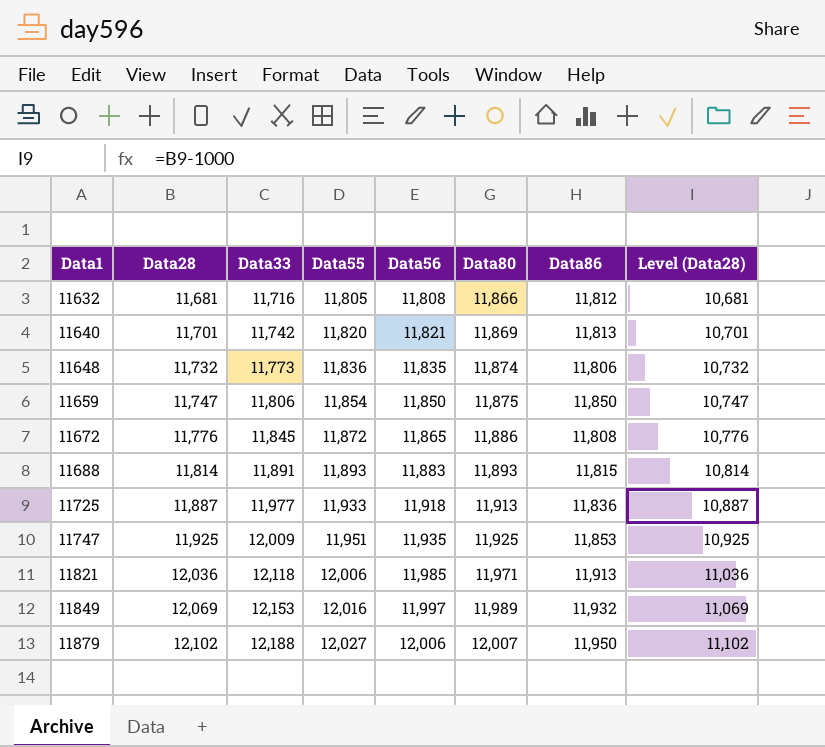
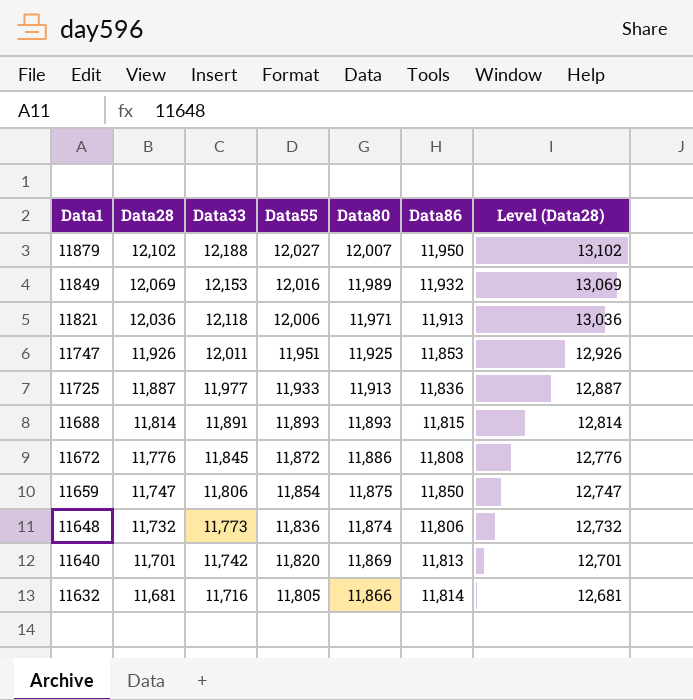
row order: Data1 ascending -> Data1 descending
column Data56 | position: 5 -> none
column Level (Data28) | formula: [Data28] - 1000 -> [Data28] + 1000
11747 | Data28: 11,925 -> 11,926
11747 | Data33: 12,009 -> 12,011
11632 | Data86: 11,812 -> 11,814

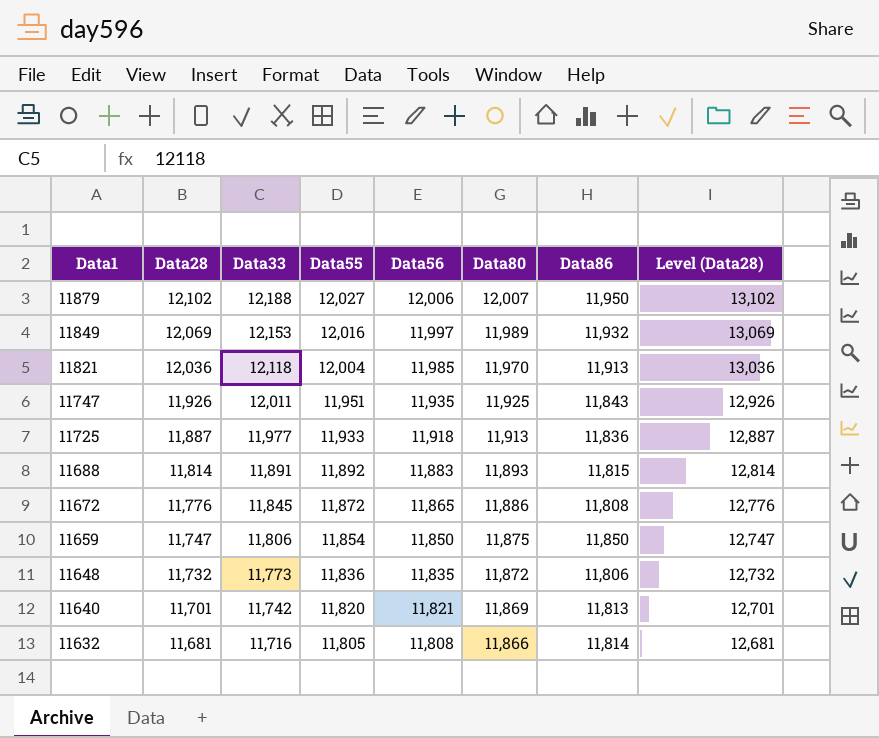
column Data56 | position: none -> 5
11821 | Data55: 12,006 -> 12,004
11821 | Data80: 11,971 -> 11,970
11747 | Data86: 11,853 -> 11,843
11688 | Data55: 11,893 -> 11,892
11648 | Data80: 11,874 -> 11,872

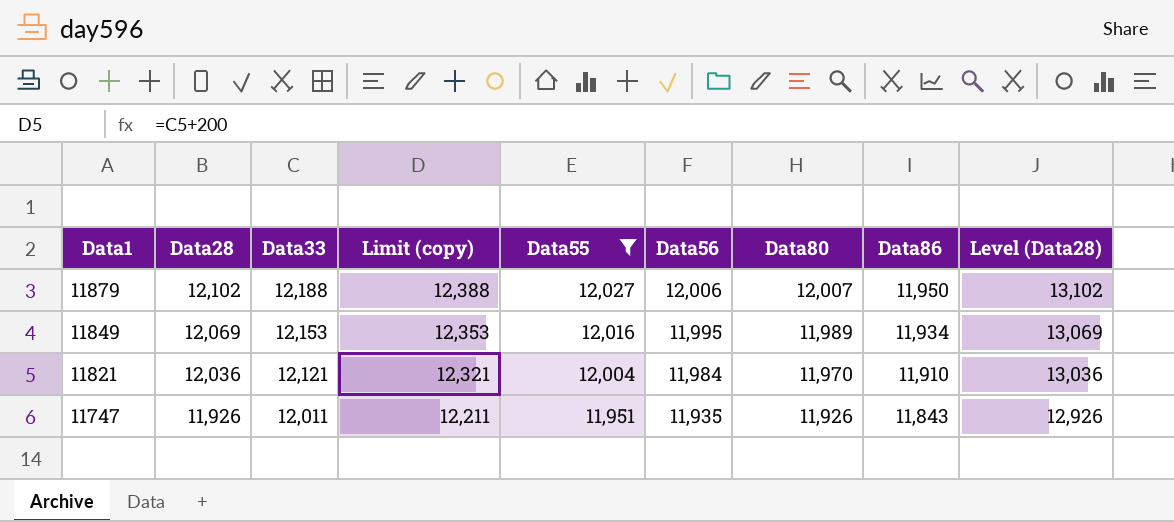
filter: none -> Data55 >= 11,951
column Limit (copy) | formula: none -> [Data33] + 200
11849 | Data56: 11,997 -> 11,995
11849 | Data86: 11,932 -> 11,934
11821 | Data33: 12,118 -> 12,121
11821 | Data56: 11,985 -> 11,984
11821 | Data86: 11,913 -> 11,910
11747 | Data80: 11,925 -> 11,926

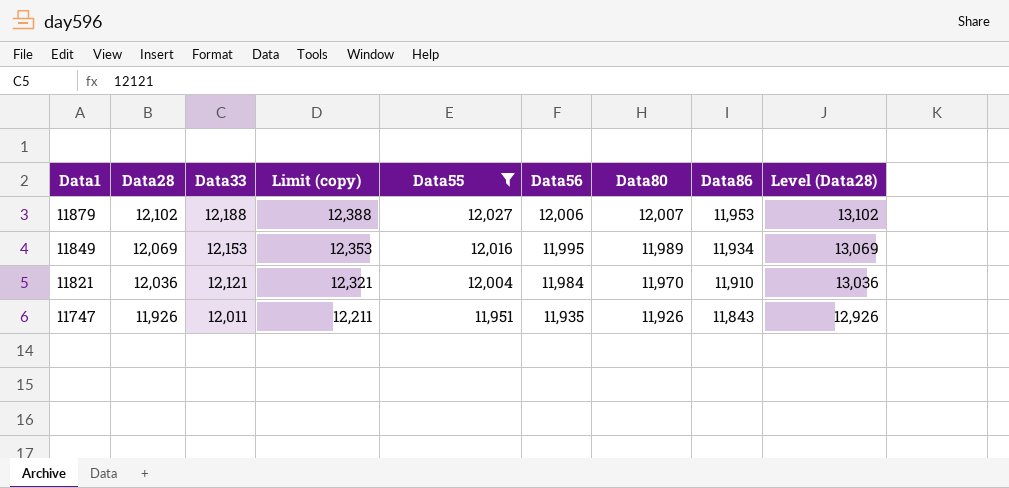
11879 | Data86: 11,950 -> 11,953

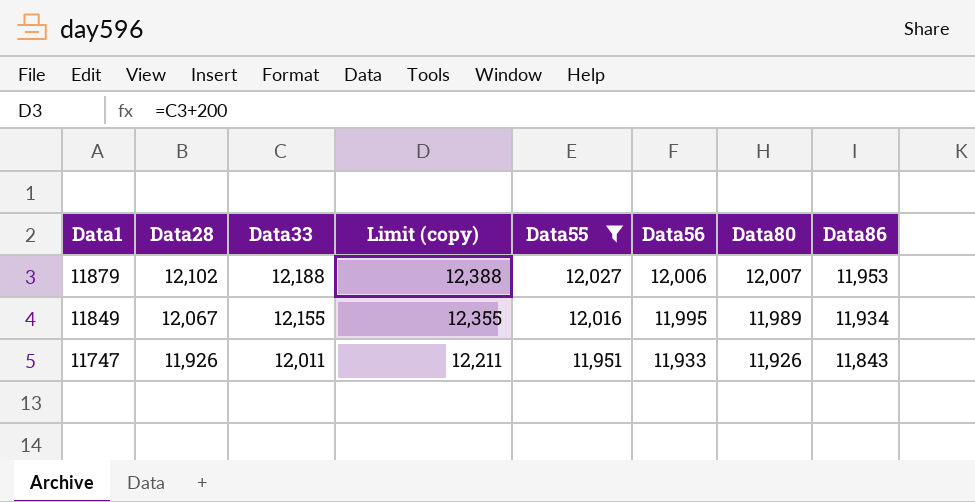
column Level (Data28) | formula: [Data28] + 1000 -> none
row 11821: 12,036 | 12,121 | 12,321 | 12,004 | 11,984 | 11,970 | 11,910 | 13,036 -> none
11849 | Data28: 12,069 -> 12,067
11849 | Data33: 12,153 -> 12,155
11849 | Limit (copy): 12,353 -> 12,355
11747 | Data56: 11,935 -> 11,933

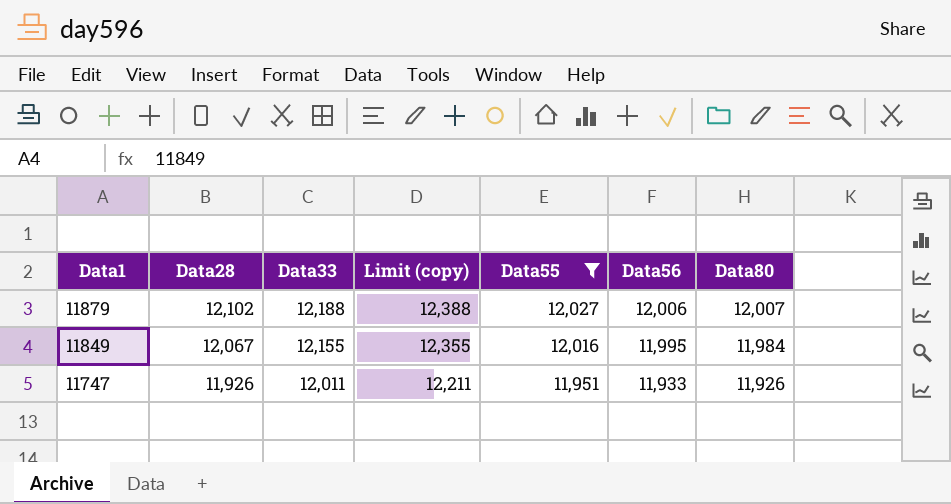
column Data86 | position: 8 -> none
11849 | Data80: 11,989 -> 11,984

